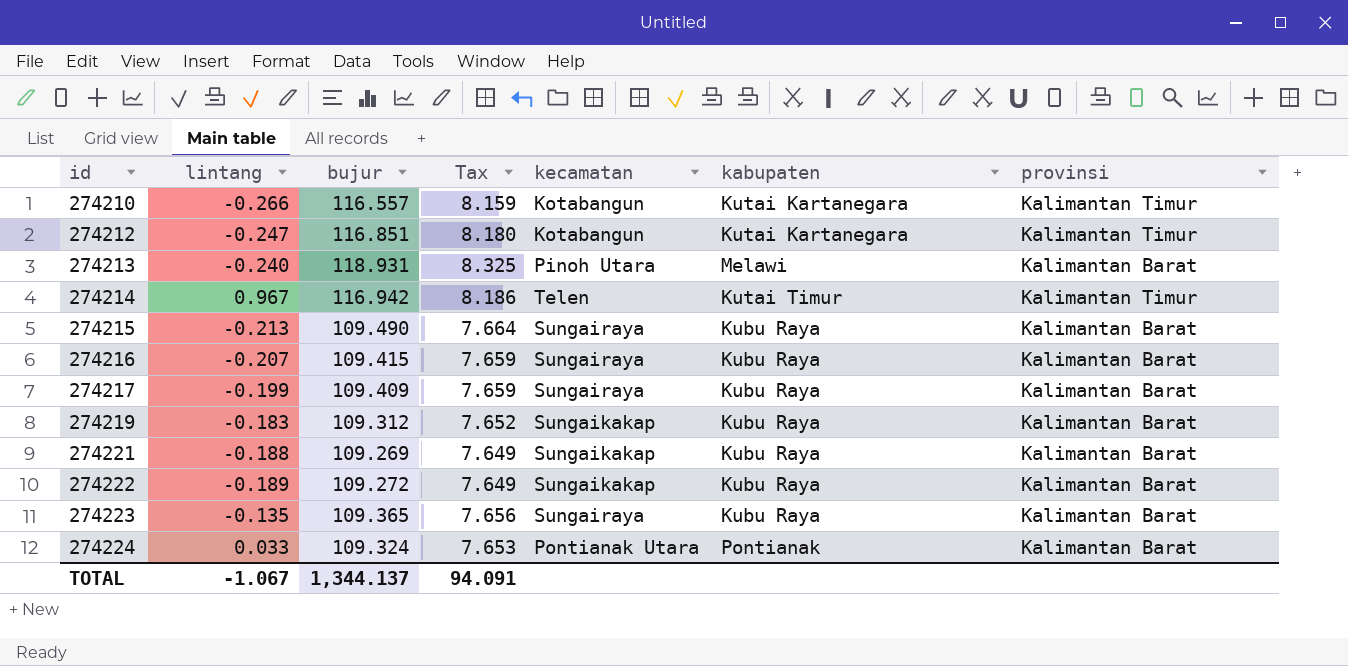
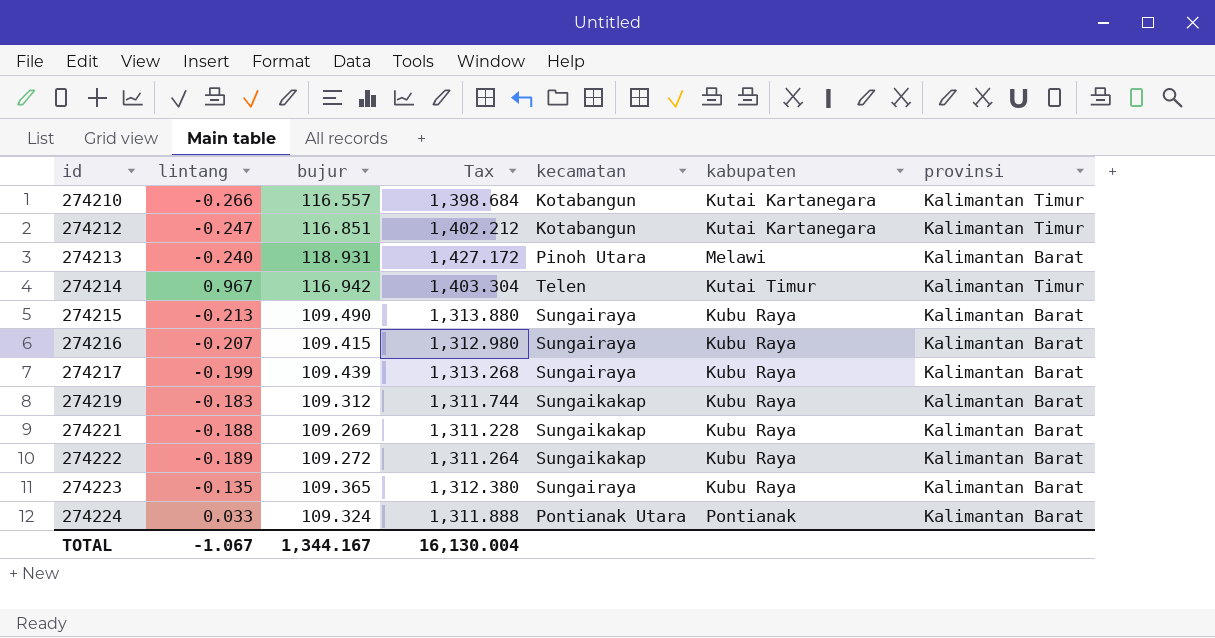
column Tax | formula: [bujur] * 0.07 -> [bujur] * 12
274217 | bujur: 109.409 -> 109.439
TOTAL | bujur: 1,344.137 -> 1,344.167
TOTAL | Tax: 94.091 -> 16,130.004

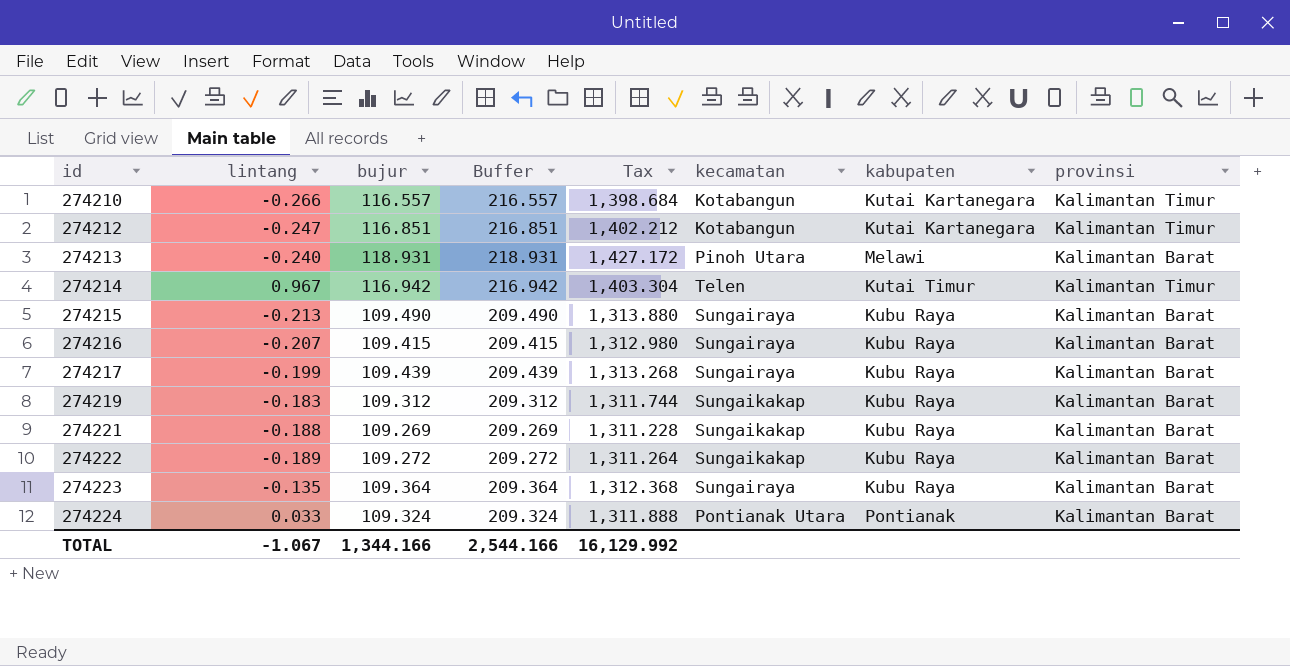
column Buffer | formula: none -> [bujur] + 100
274223 | bujur: 109.365 -> 109.364
274223 | Tax: 1,312.380 -> 1,312.368
TOTAL | bujur: 1,344.167 -> 1,344.166
TOTAL | Tax: 16,130.004 -> 16,129.992

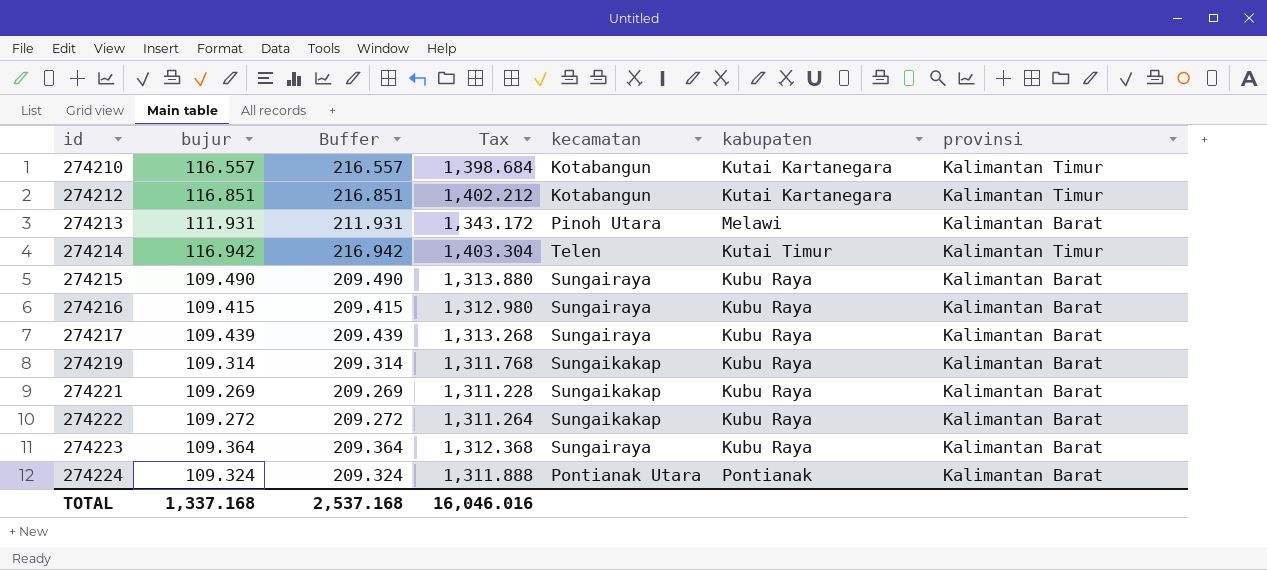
column lintang | position: 2 -> none
274213 | bujur: 118.931 -> 111.931
274213 | Buffer: 218.931 -> 211.931
274213 | Tax: 1,427.172 -> 1,343.172
274219 | bujur: 109.312 -> 109.314
274219 | Buffer: 209.312 -> 209.314
274219 | Tax: 1,311.744 -> 1,311.768
TOTAL | bujur: 1,344.166 -> 1,337.168
TOTAL | Buffer: 2,544.166 -> 2,537.168
TOTAL | Tax: 16,129.992 -> 16,046.016

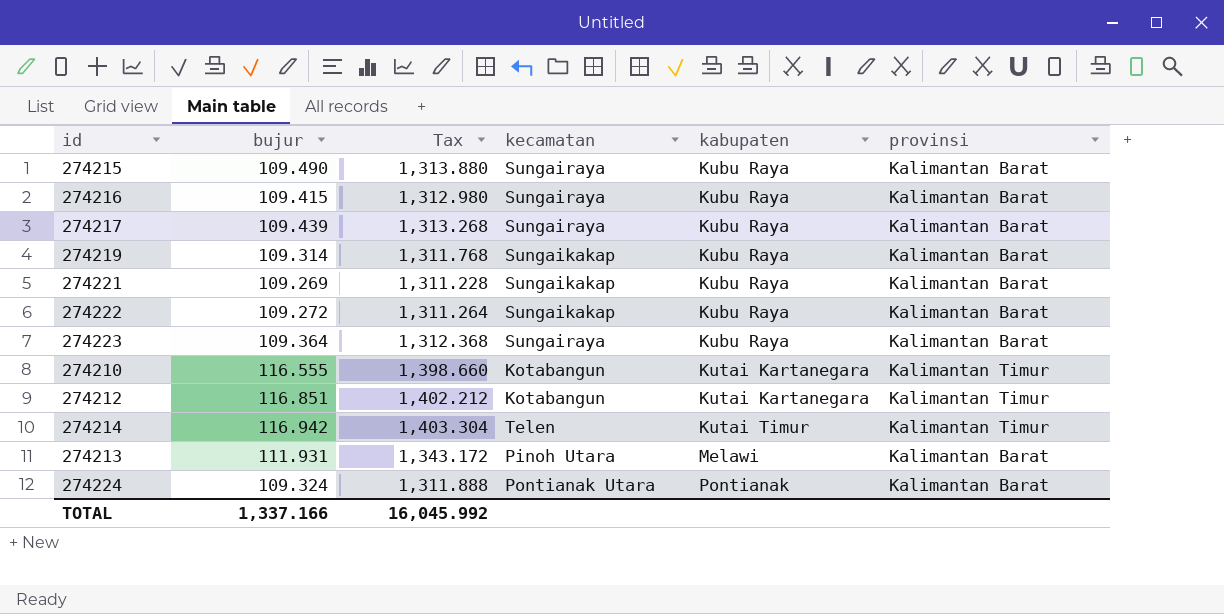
row order: id ascending -> kabupaten ascending
column Buffer | formula: [bujur] + 100 -> none
274210 | bujur: 116.557 -> 116.555
274210 | Tax: 1,398.684 -> 1,398.660
TOTAL | bujur: 1,337.168 -> 1,337.166
TOTAL | Tax: 16,046.016 -> 16,045.992

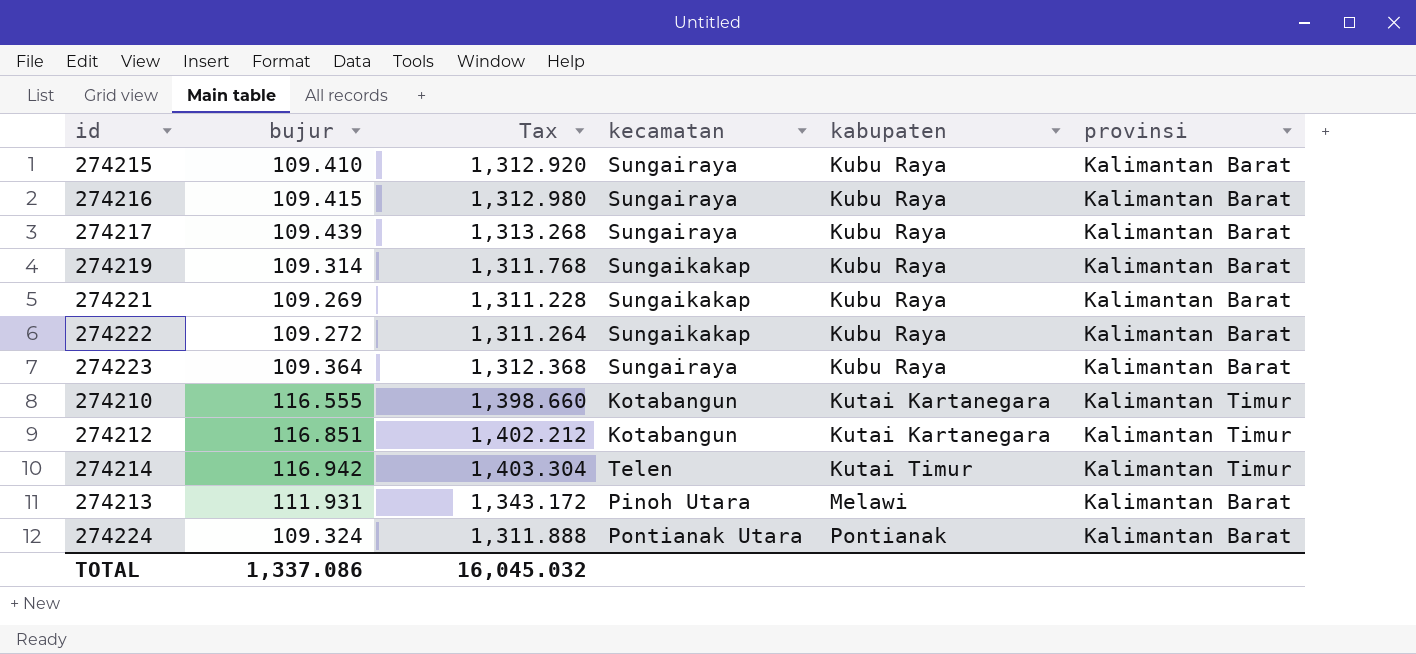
274215 | bujur: 109.490 -> 109.410
274215 | Tax: 1,313.880 -> 1,312.920
TOTAL | bujur: 1,337.166 -> 1,337.086
TOTAL | Tax: 16,045.992 -> 16,045.032

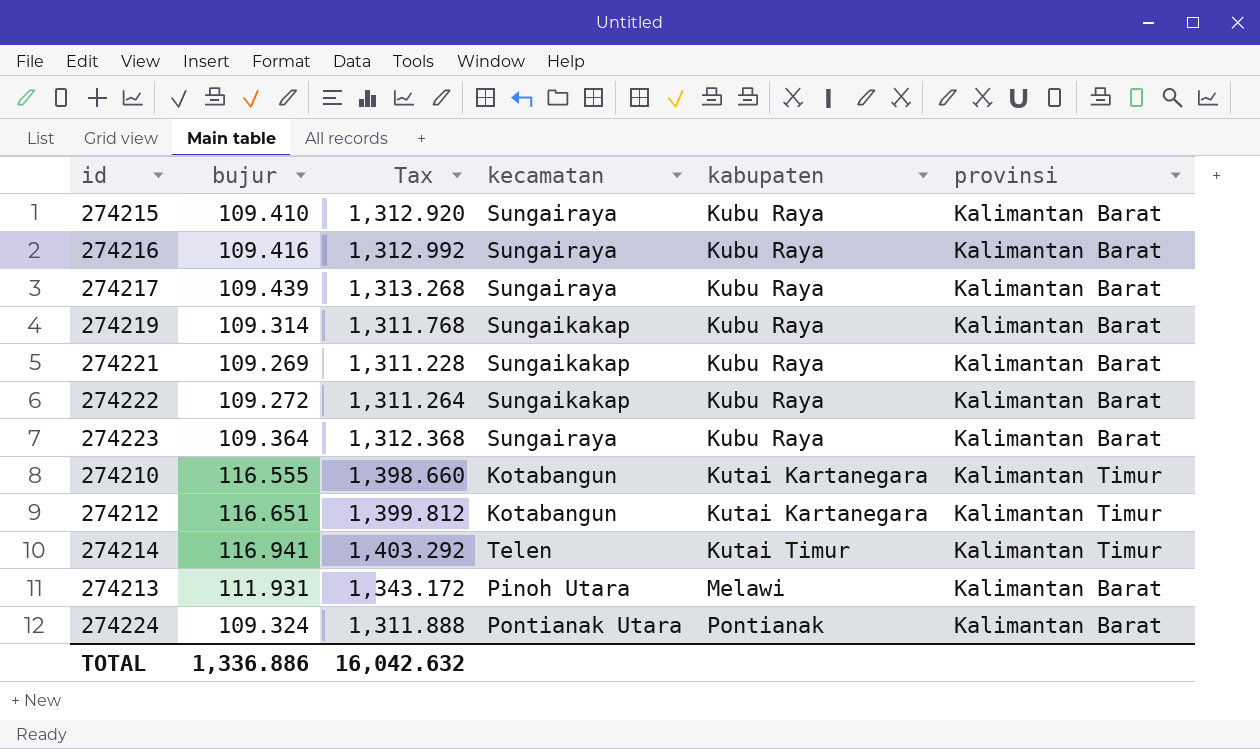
274216 | bujur: 109.415 -> 109.416
274216 | Tax: 1,312.980 -> 1,312.992
274212 | bujur: 116.851 -> 116.651
274212 | Tax: 1,402.212 -> 1,399.812
274214 | bujur: 116.942 -> 116.941
274214 | Tax: 1,403.304 -> 1,403.292
TOTAL | bujur: 1,337.086 -> 1,336.886
TOTAL | Tax: 16,045.032 -> 16,042.632

